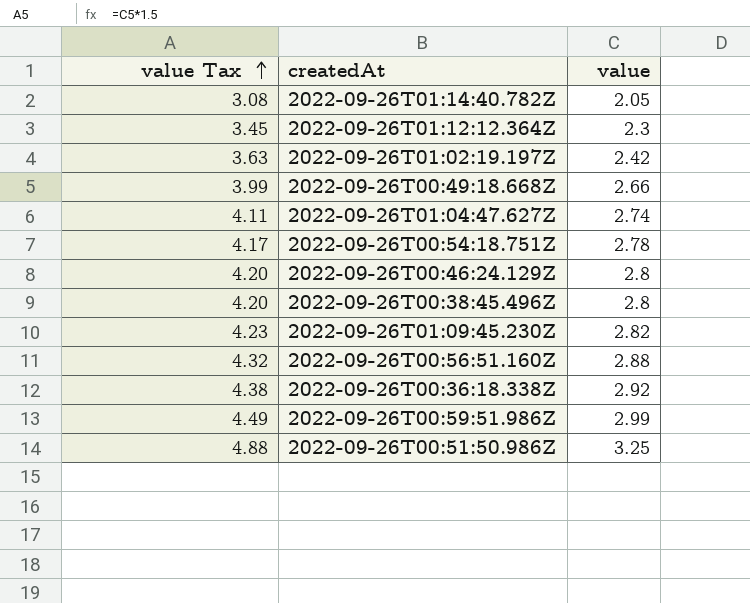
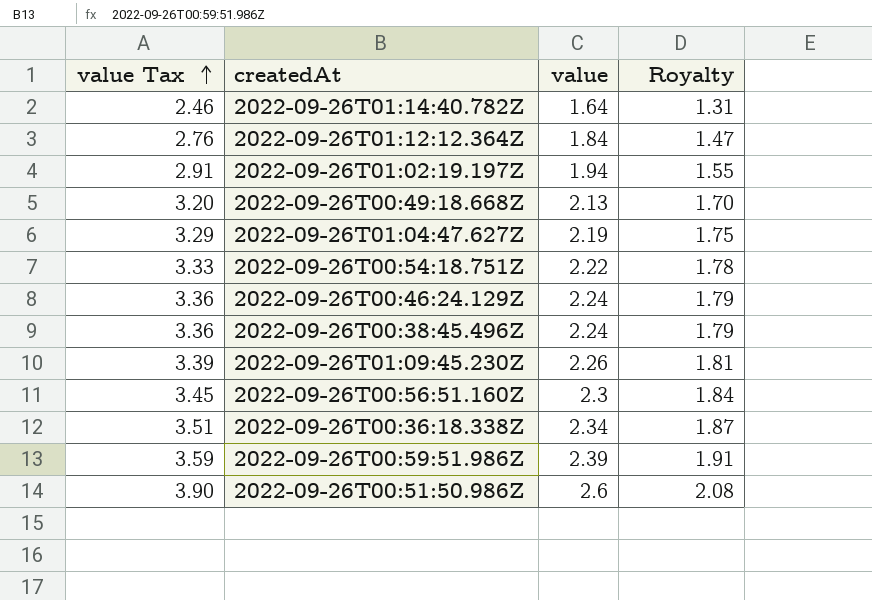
column Royalty | formula: none -> [value] * 0.8
2022-09-26T01:14:40.782Z | value Tax: 3.08 -> 2.46
2022-09-26T01:14:40.782Z | value: 2.05 -> 1.64
2022-09-26T01:12:12.364Z | value Tax: 3.45 -> 2.76
2022-09-26T01:12:12.364Z | value: 2.3 -> 1.84
2022-09-26T01:02:19.197Z | value Tax: 3.63 -> 2.91
2022-09-26T01:02:19.197Z | value: 2.42 -> 1.94
2022-09-26T00:49:18.668Z | value Tax: 3.99 -> 3.20
2022-09-26T00:49:18.668Z | value: 2.66 -> 2.13
2022-09-26T01:04:47.627Z | value Tax: 4.11 -> 3.29
2022-09-26T01:04:47.627Z | value: 2.74 -> 2.19
2022-09-26T00:54:18.751Z | value Tax: 4.17 -> 3.33
2022-09-26T00:54:18.751Z | value: 2.78 -> 2.22
2022-09-26T00:46:24.129Z | value Tax: 4.20 -> 3.36
2022-09-26T00:46:24.129Z | value: 2.8 -> 2.24
2022-09-26T00:38:45.496Z | value Tax: 4.20 -> 3.36
2022-09-26T00:38:45.496Z | value: 2.8 -> 2.24
2022-09-26T01:09:45.230Z | value Tax: 4.23 -> 3.39
2022-09-26T01:09:45.230Z | value: 2.82 -> 2.26
2022-09-26T00:56:51.160Z | value Tax: 4.32 -> 3.45
2022-09-26T00:56:51.160Z | value: 2.88 -> 2.3
2022-09-26T00:36:18.338Z | value Tax: 4.38 -> 3.51
2022-09-26T00:36:18.338Z | value: 2.92 -> 2.34
2022-09-26T00:59:51.986Z | value Tax: 4.49 -> 3.59
2022-09-26T00:59:51.986Z | value: 2.99 -> 2.39
2022-09-26T00:51:50.986Z | value Tax: 4.88 -> 3.90
2022-09-26T00:51:50.986Z | value: 3.25 -> 2.6

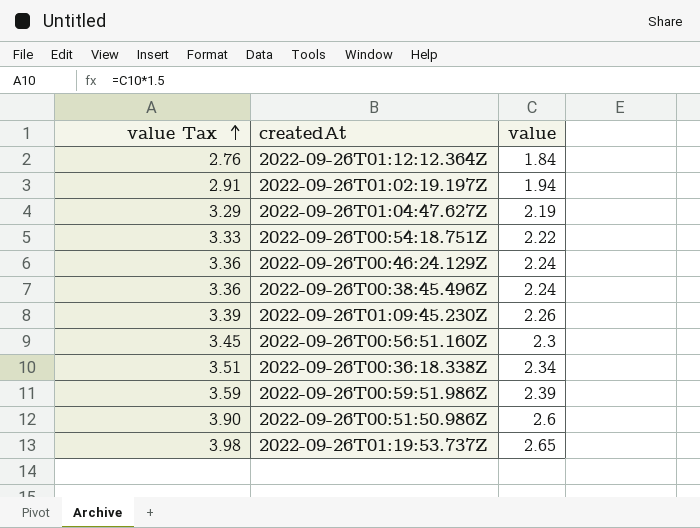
column Royalty | formula: [value] * 0.8 -> none
row 2022-09-26T01:14:40.782Z: 2.46 | 1.64 | 1.31 -> none
row 2022-09-26T00:49:18.668Z: 3.20 | 2.13 | 1.70 -> none
row 2022-09-26T01:19:53.737Z: none -> 3.98 | 2.65

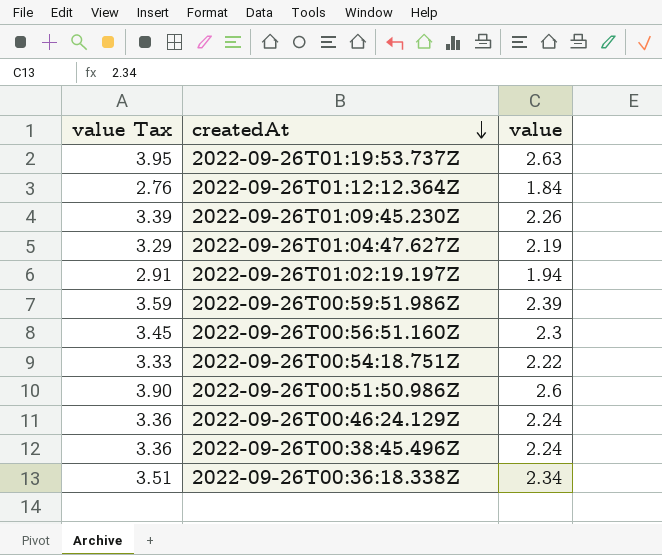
row order: value Tax ascending -> createdAt descending
2022-09-26T01:19:53.737Z | value Tax: 3.98 -> 3.95
2022-09-26T01:19:53.737Z | value: 2.65 -> 2.63

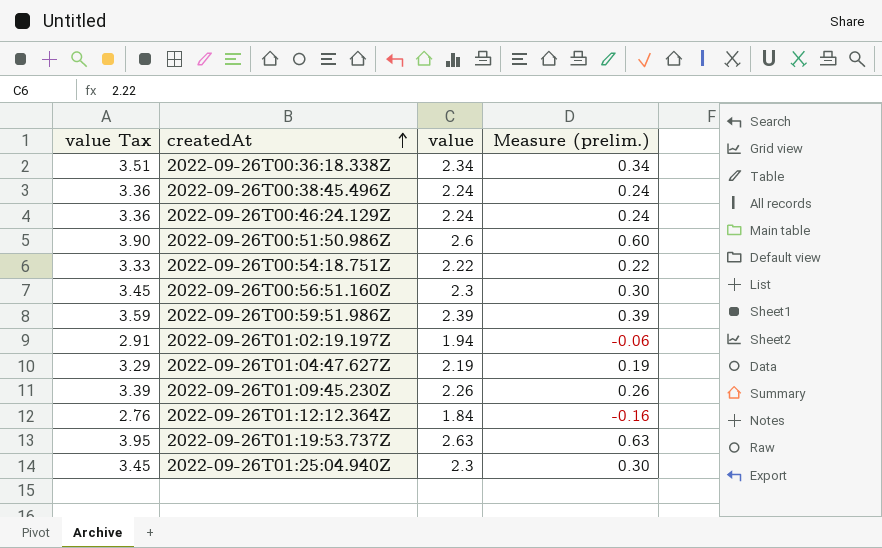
row order: createdAt descending -> createdAt ascending
column Measure (prelim.) | formula: none -> [value] - 2
row 2022-09-26T01:25:04.940Z: none -> 3.45 | 2.3 | 0.30

